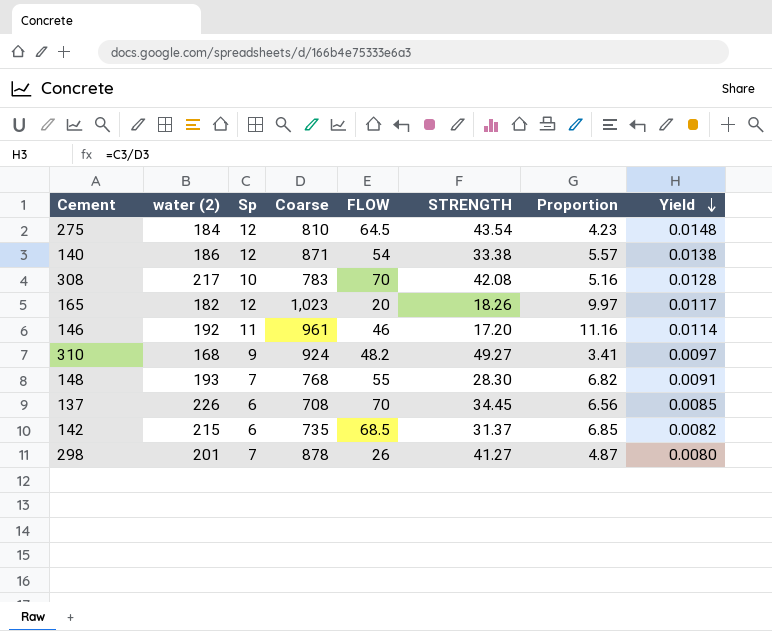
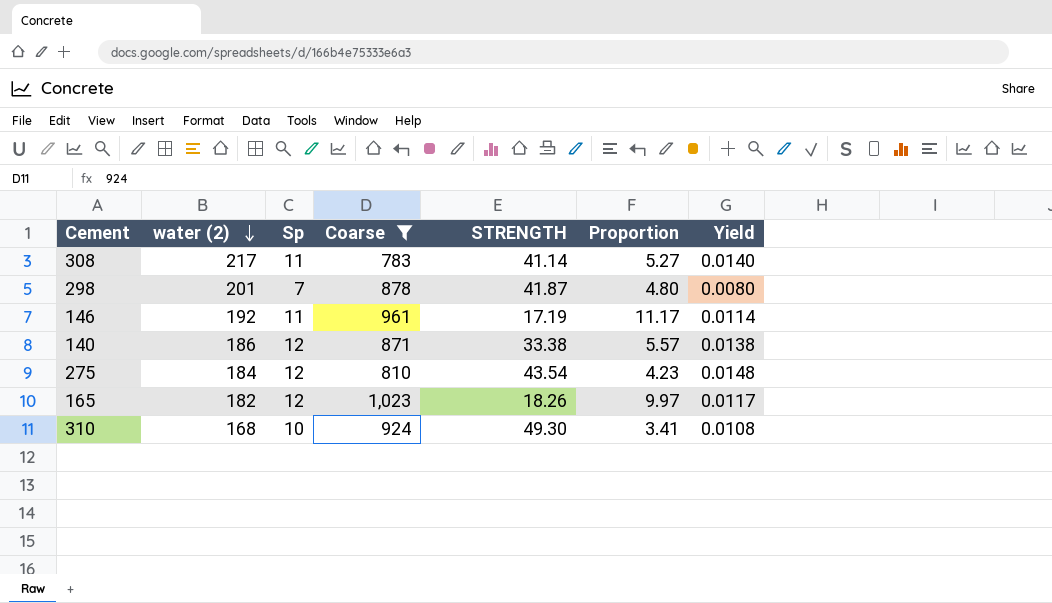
filter: none -> Coarse >= 783
row order: Yield descending -> water (2) descending
column FLOW | position: 5 -> none
308 | Sp: 10 -> 11
308 | STRENGTH: 42.08 -> 41.14
308 | Proportion: 5.16 -> 5.27
308 | Yield: 0.0128 -> 0.0140
298 | STRENGTH: 41.27 -> 41.87
298 | Proportion: 4.87 -> 4.80
146 | STRENGTH: 17.20 -> 17.19
146 | Proportion: 11.16 -> 11.17
310 | Sp: 9 -> 10
310 | STRENGTH: 49.27 -> 49.30
310 | Yield: 0.0097 -> 0.0108

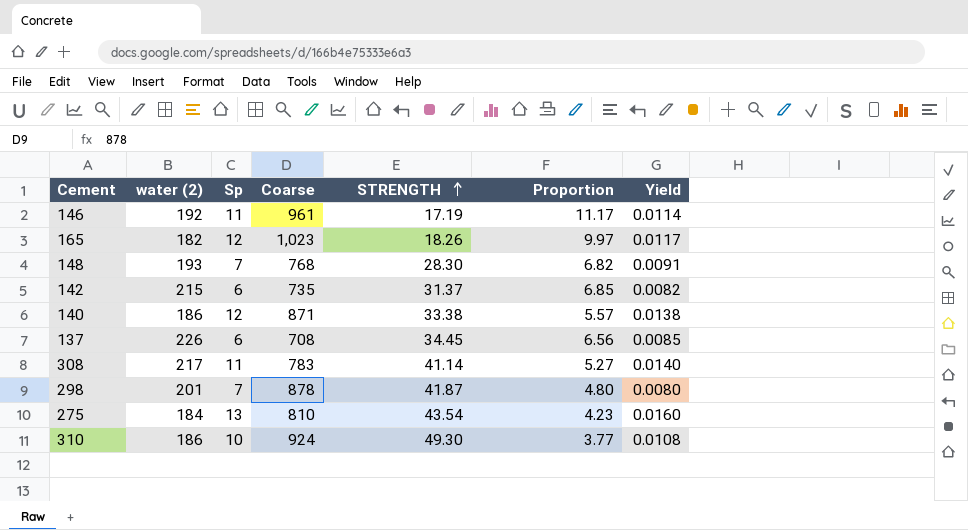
filter: Coarse >= 783 -> none
row order: water (2) descending -> STRENGTH ascending
275 | Sp: 12 -> 13
275 | Yield: 0.0148 -> 0.0160
310 | water (2): 168 -> 186
310 | Proportion: 3.41 -> 3.77

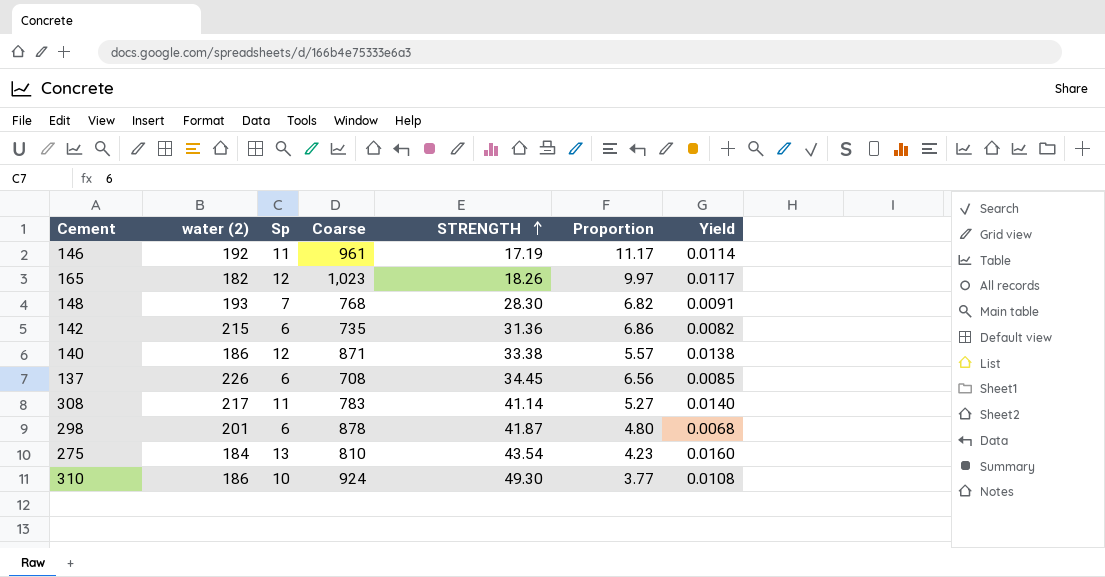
142 | STRENGTH: 31.37 -> 31.36
142 | Proportion: 6.85 -> 6.86
298 | Sp: 7 -> 6
298 | Yield: 0.0080 -> 0.0068

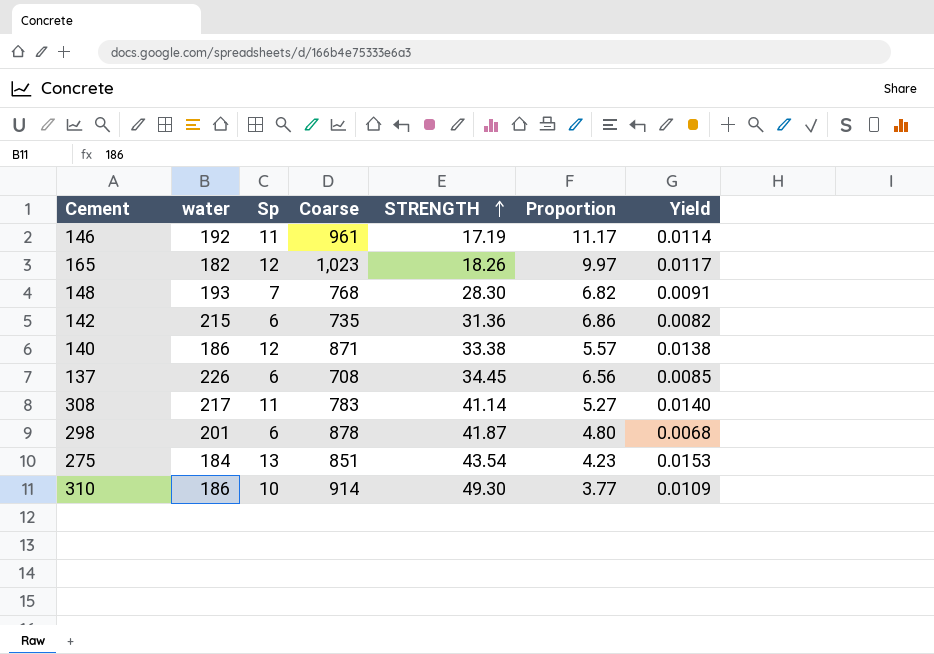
column name: water (2) -> water
275 | Coarse: 810 -> 851
275 | Yield: 0.0160 -> 0.0153
310 | Coarse: 924 -> 914
310 | Yield: 0.0108 -> 0.0109

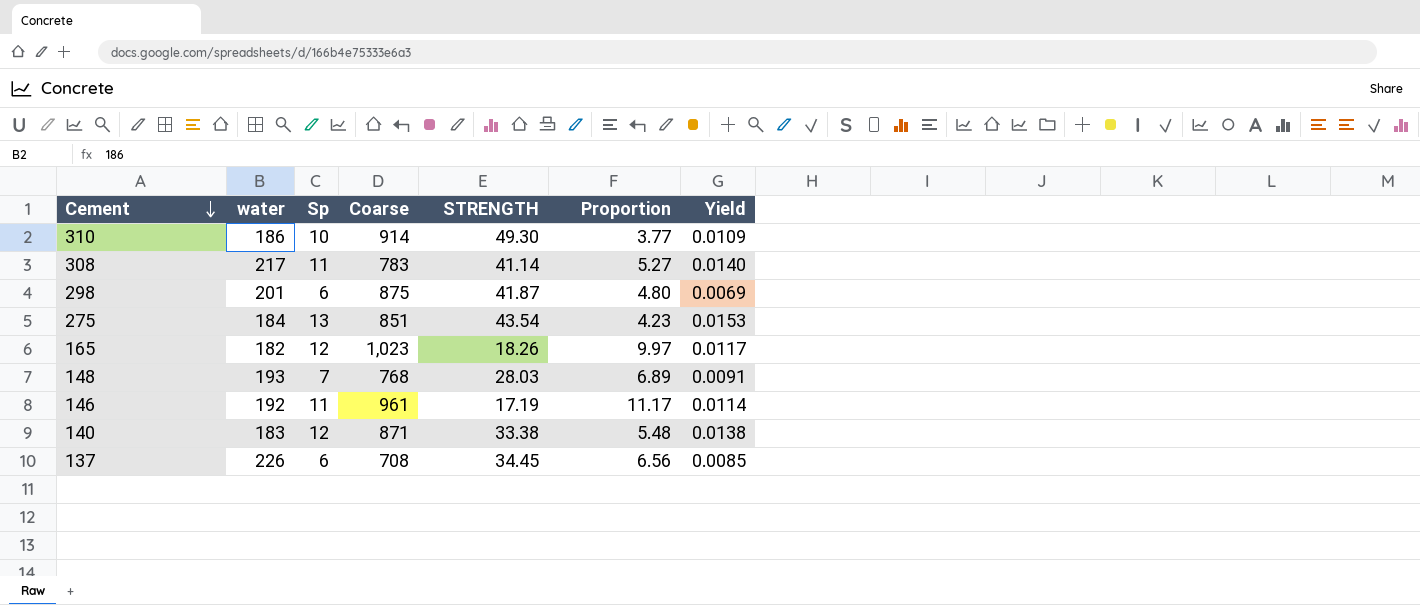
row order: STRENGTH ascending -> Cement descending
row 142: 215 | 6 | 735 | 31.36 | 6.86 | 0.0082 -> none
298 | Coarse: 878 -> 875
298 | Yield: 0.0068 -> 0.0069
148 | STRENGTH: 28.30 -> 28.03
148 | Proportion: 6.82 -> 6.89
140 | water: 186 -> 183
140 | Proportion: 5.57 -> 5.48

